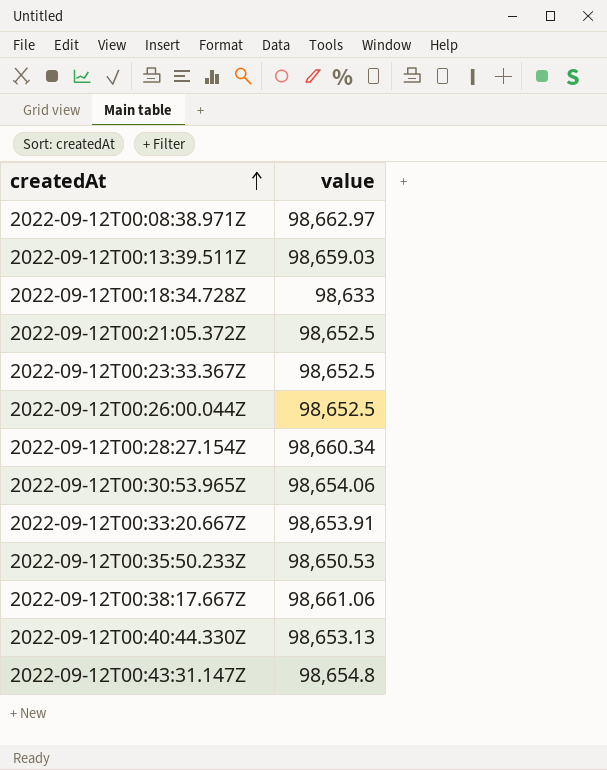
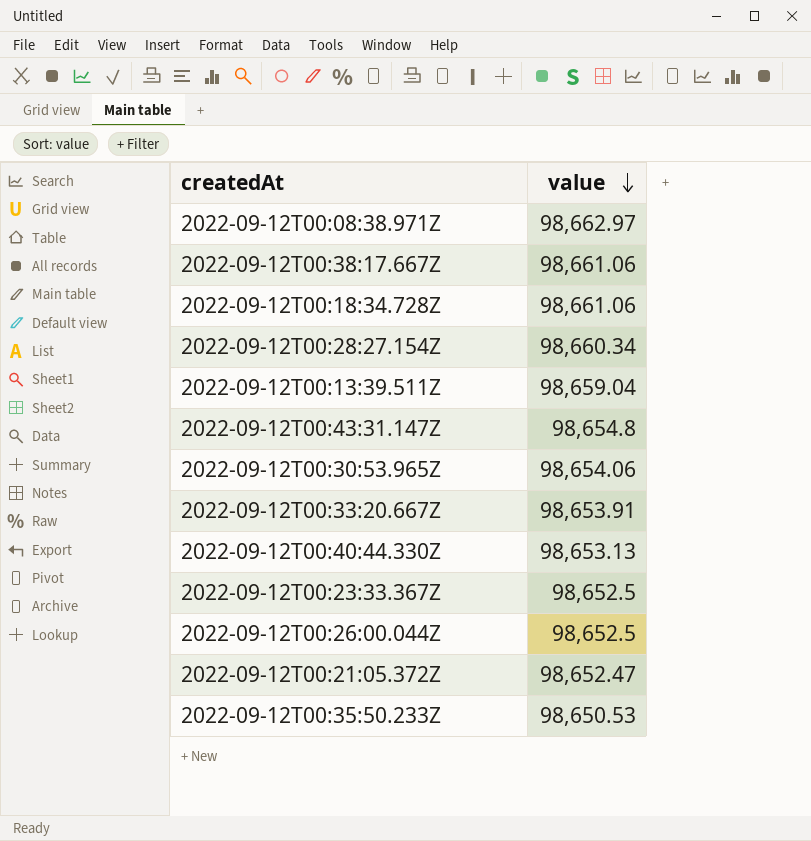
row order: createdAt ascending -> value descending
2022-09-12T00:18:34.728Z | value: 98,633 -> 98,661.06
2022-09-12T00:13:39.511Z | value: 98,659.03 -> 98,659.04
2022-09-12T00:21:05.372Z | value: 98,652.5 -> 98,652.47

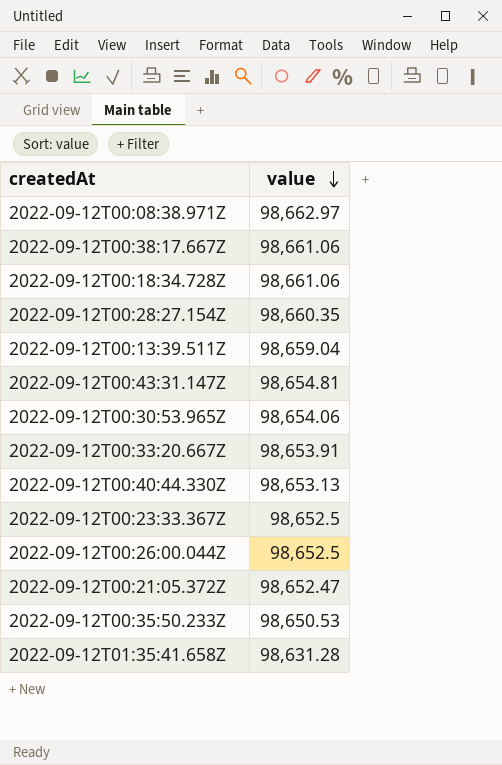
2022-09-12T00:28:27.154Z | value: 98,660.34 -> 98,660.35
2022-09-12T00:43:31.147Z | value: 98,654.8 -> 98,654.81
row 2022-09-12T01:35:41.658Z: none -> 98,631.28

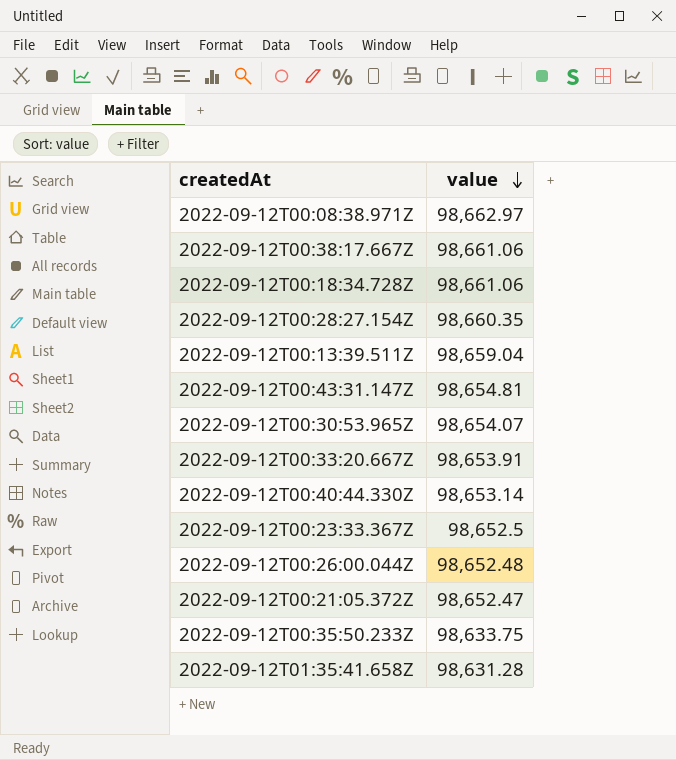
2022-09-12T00:30:53.965Z | value: 98,654.06 -> 98,654.07
2022-09-12T00:40:44.330Z | value: 98,653.13 -> 98,653.14
2022-09-12T00:26:00.044Z | value: 98,652.5 -> 98,652.48
2022-09-12T00:35:50.233Z | value: 98,650.53 -> 98,633.75

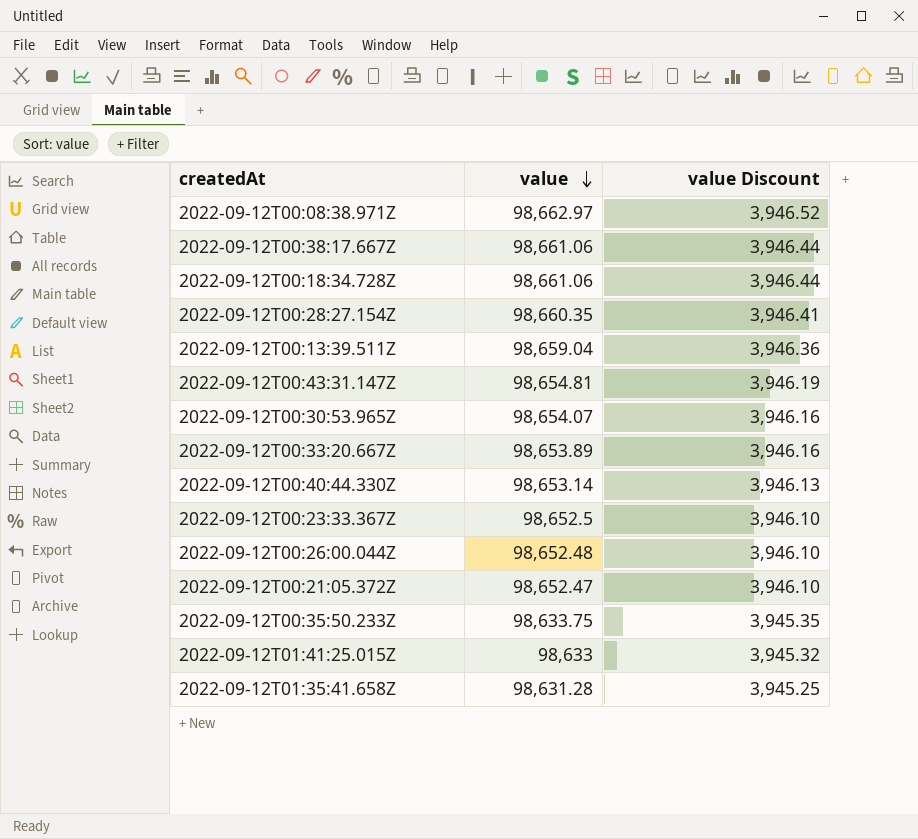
column value Discount | formula: none -> [value] * 0.04
2022-09-12T00:33:20.667Z | value: 98,653.91 -> 98,653.89
row 2022-09-12T01:41:25.015Z: none -> 98,633 | 3,945.32

